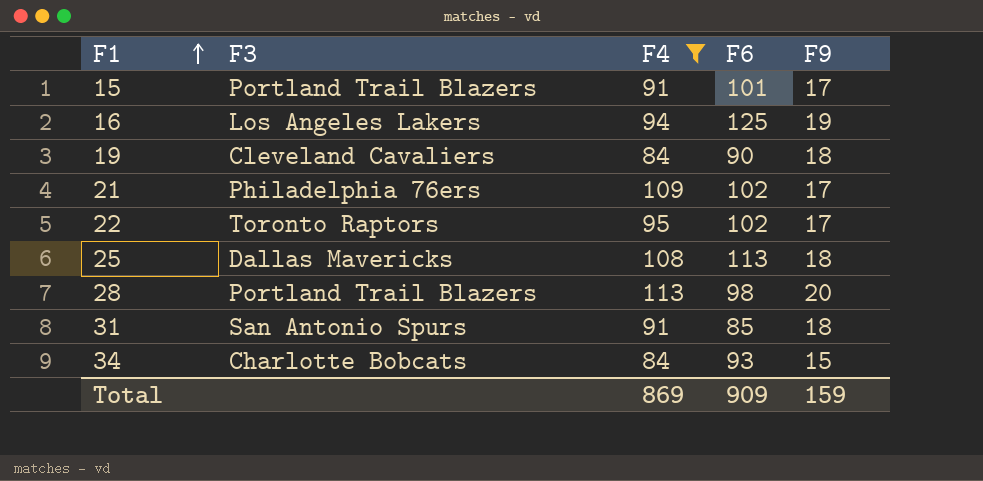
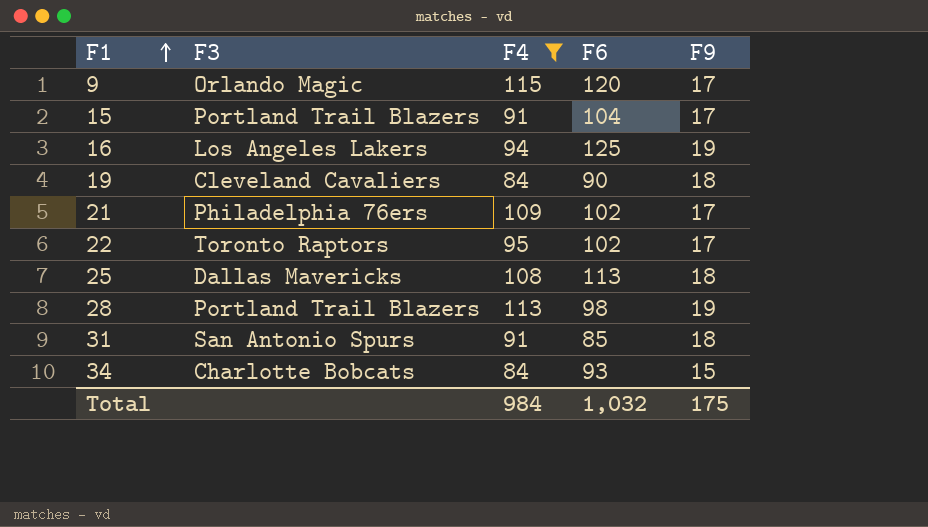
row 9: none -> Orlando Magic | 115 | 120 | 17
15 | F6: 101 -> 104
28 | F9: 20 -> 19
Total | F4: 869 -> 984
Total | F6: 909 -> 1,032
Total | F9: 159 -> 175

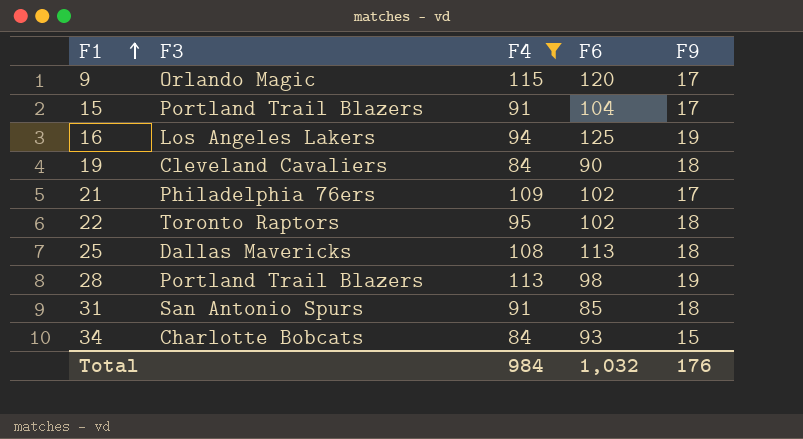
22 | F9: 17 -> 18
Total | F9: 175 -> 176

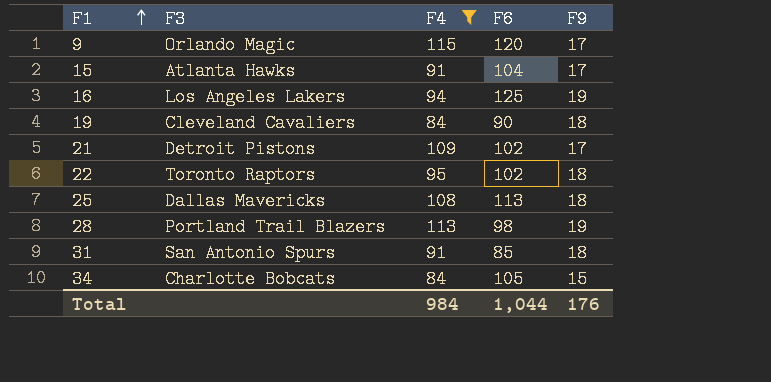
15 | F3: Portland Trail Blazers -> Atlanta Hawks
21 | F3: Philadelphia 76ers -> Detroit Pistons
34 | F6: 93 -> 105
Total | F6: 1,032 -> 1,044

